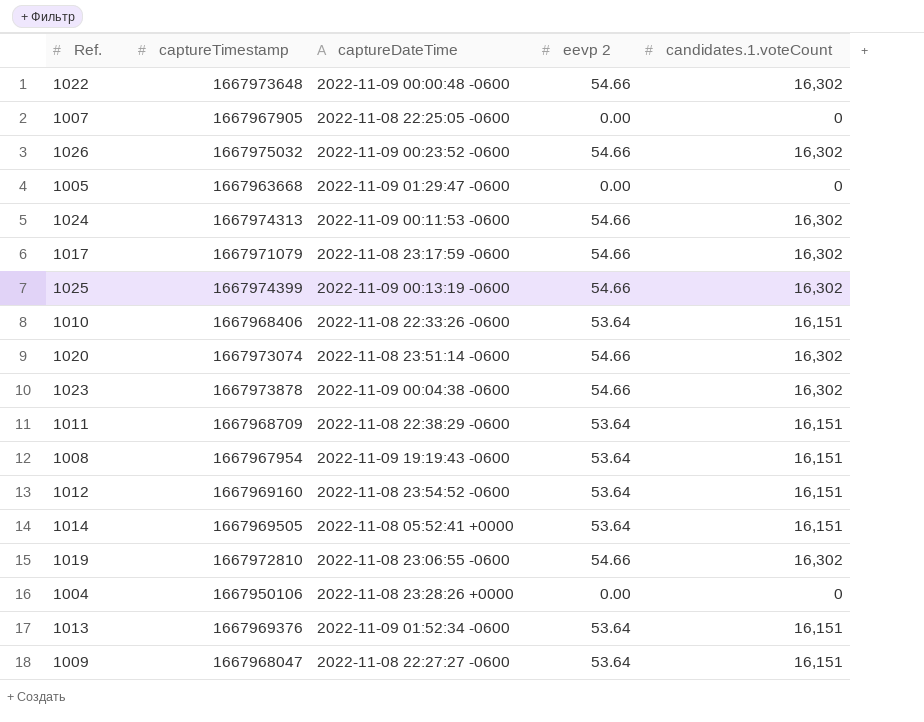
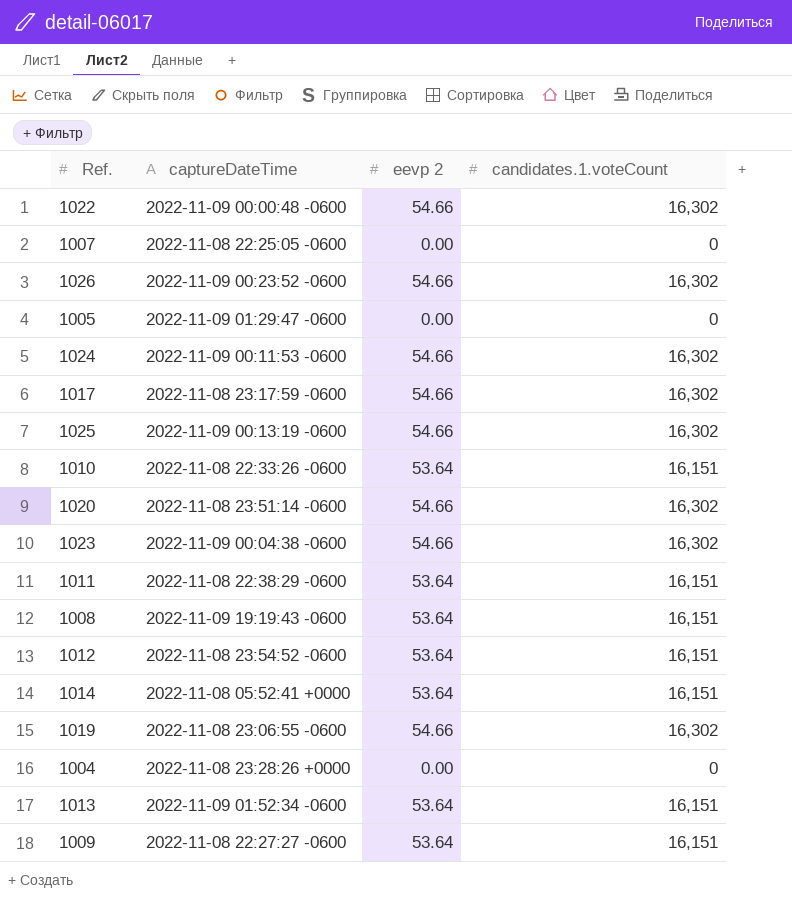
column captureTimestamp | position: 2 -> none

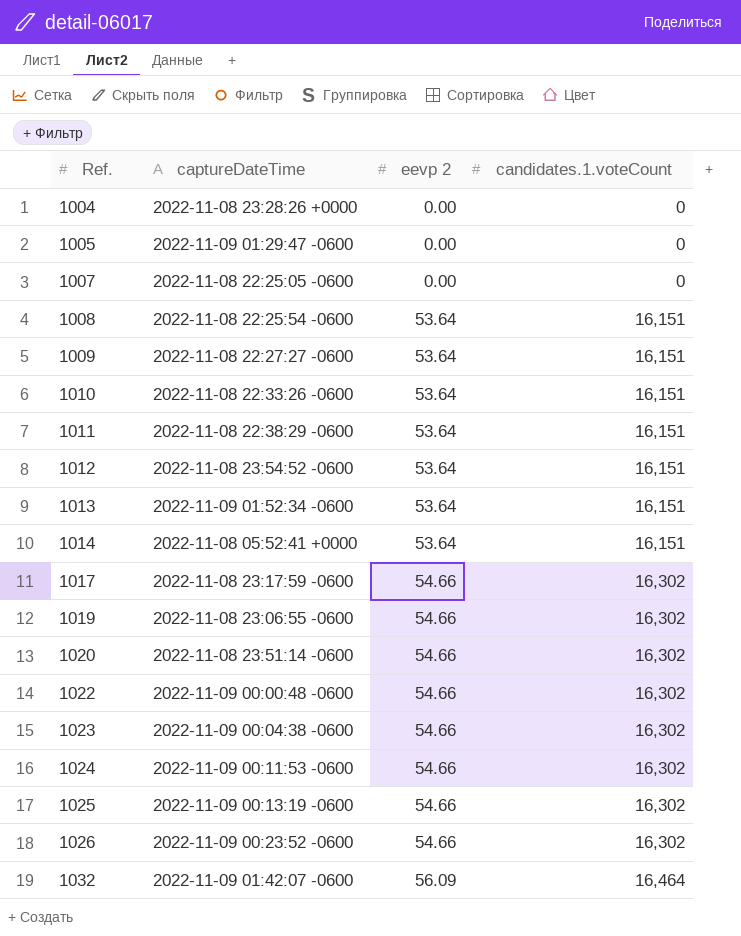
row order: none -> Ref. ascending
1008 | captureDateTime: 2022-11-09 19:19:43 -0600 -> 2022-11-08 22:25:54 -0600
row 1032: none -> 2022-11-09 01:42:07 -0600 | 56.09 | 16,464

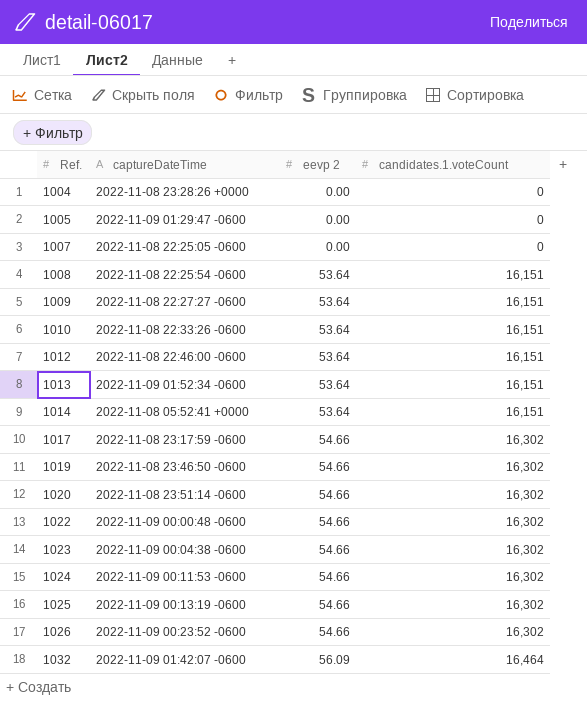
row 1011: 2022-11-08 22:38:29 -0600 | 53.64 | 16,151 -> none
1012 | captureDateTime: 2022-11-08 23:54:52 -0600 -> 2022-11-08 22:46:00 -0600
1019 | captureDateTime: 2022-11-08 23:06:55 -0600 -> 2022-11-08 23:46:50 -0600

